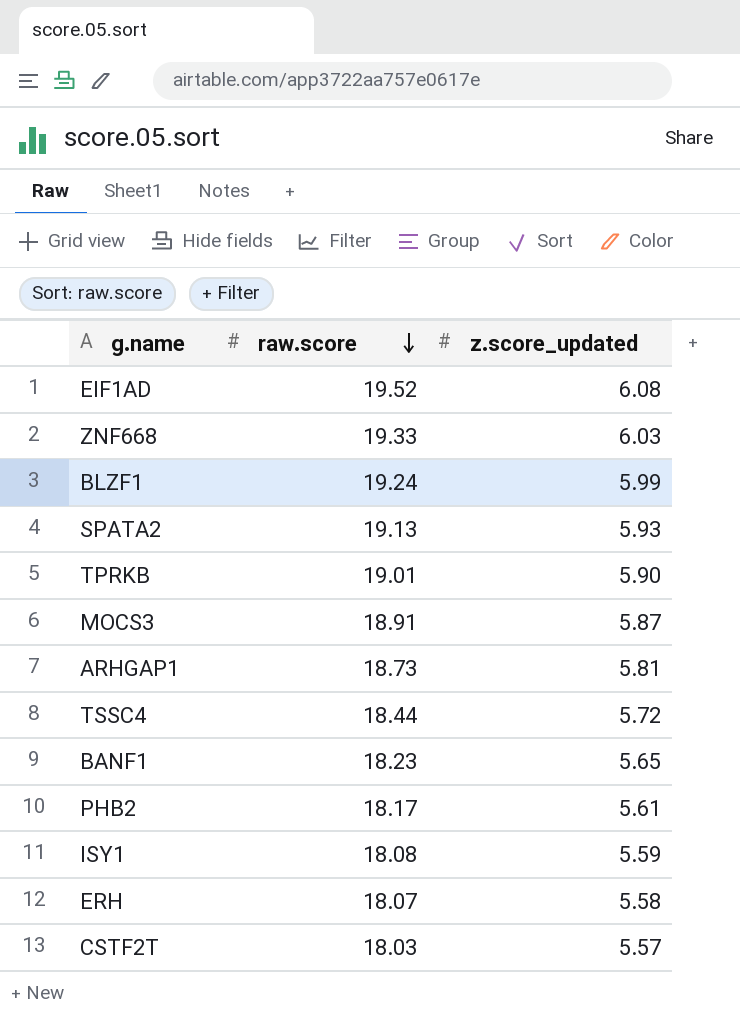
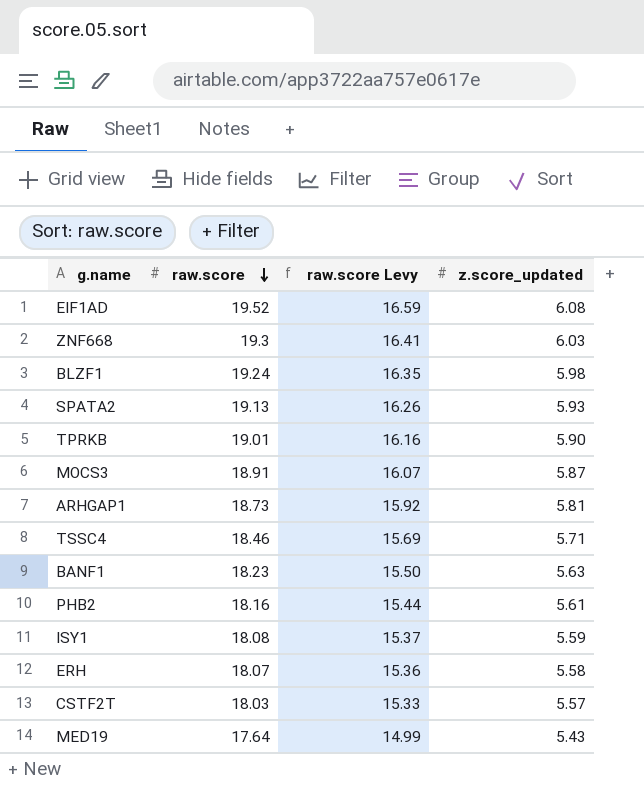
column raw.score Levy | formula: none -> [raw.score] * 0.85
ZNF668 | raw.score: 19.33 -> 19.3
BLZF1 | z.score_updated: 5.99 -> 5.98
TSSC4 | raw.score: 18.44 -> 18.46
TSSC4 | z.score_updated: 5.72 -> 5.71
BANF1 | z.score_updated: 5.65 -> 5.63
PHB2 | raw.score: 18.17 -> 18.16
row MED19: none -> 17.64 | 14.99 | 5.43

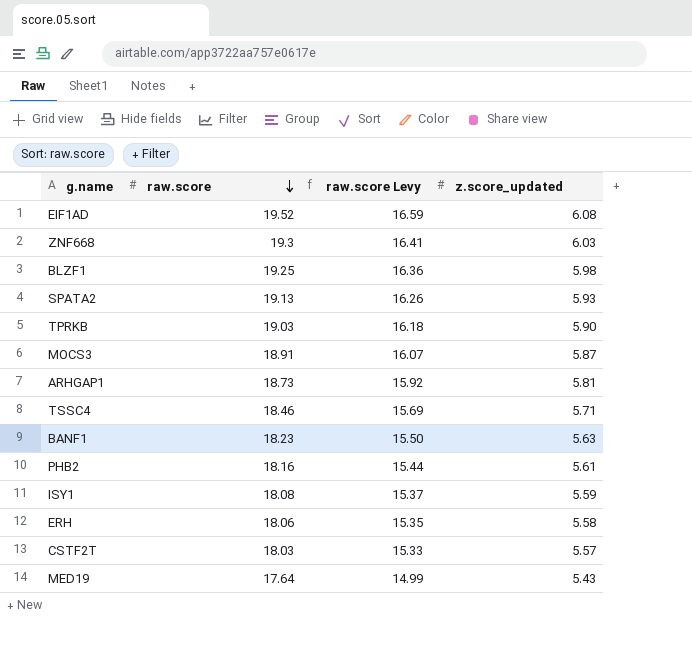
BLZF1 | raw.score: 19.24 -> 19.25
BLZF1 | raw.score Levy: 16.35 -> 16.36
TPRKB | raw.score: 19.01 -> 19.03
TPRKB | raw.score Levy: 16.16 -> 16.18
ERH | raw.score: 18.07 -> 18.06
ERH | raw.score Levy: 15.36 -> 15.35

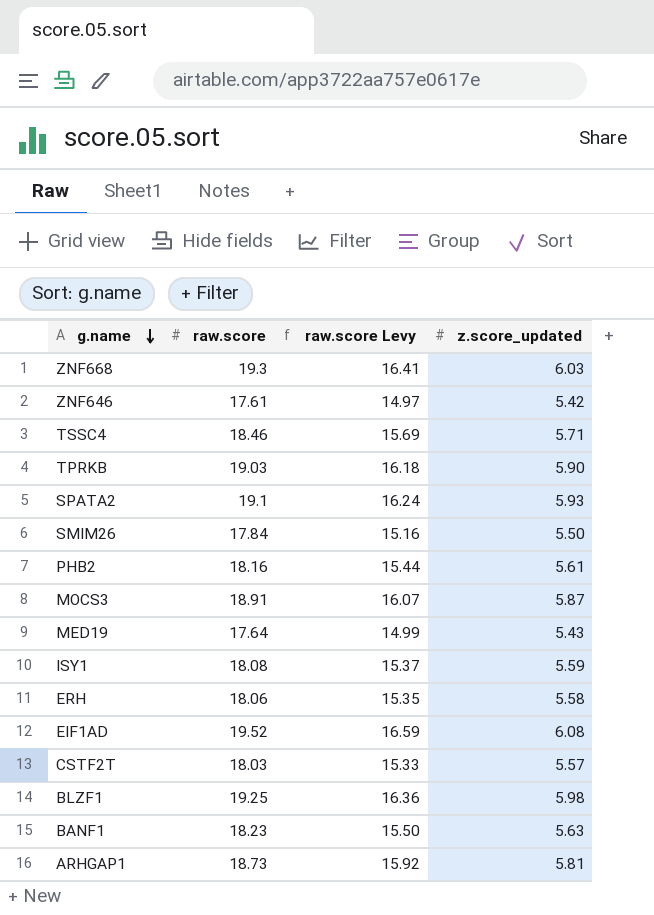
row order: raw.score descending -> g.name descending
row ZNF646: none -> 17.61 | 14.97 | 5.42
SPATA2 | raw.score: 19.13 -> 19.1
SPATA2 | raw.score Levy: 16.26 -> 16.24
row SMIM26: none -> 17.84 | 15.16 | 5.50

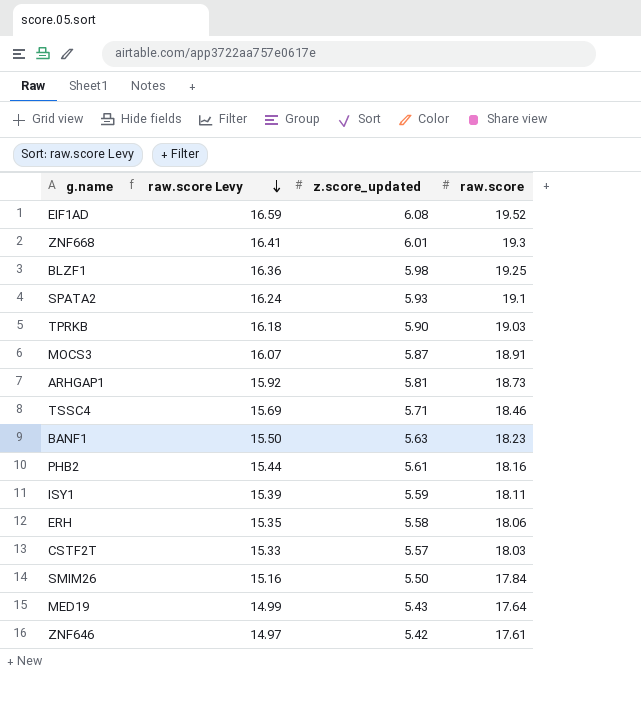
row order: g.name descending -> raw.score Levy descending
column raw.score | position: 2 -> 4
ZNF668 | z.score_updated: 6.03 -> 6.01
ISY1 | raw.score Levy: 15.37 -> 15.39
ISY1 | raw.score: 18.08 -> 18.11

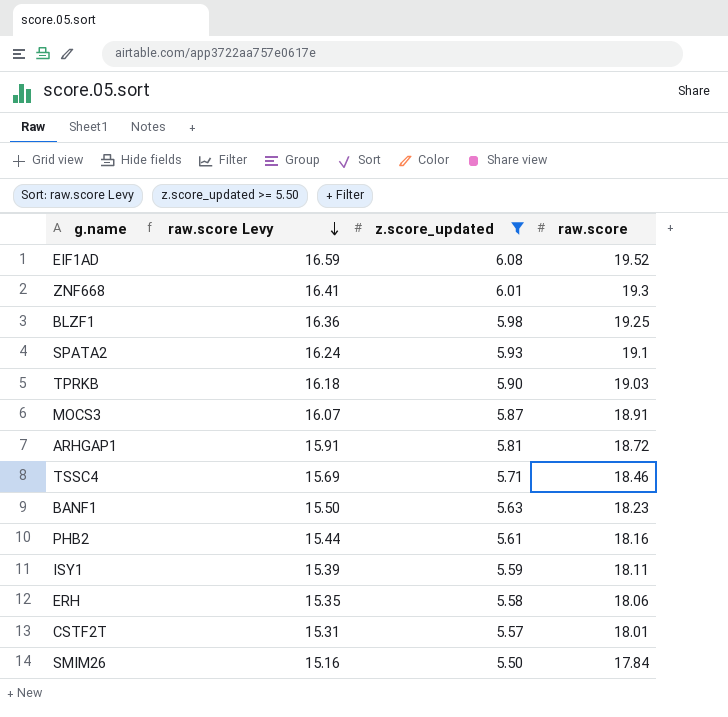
filter: none -> z.score_updated >= 5.50
ARHGAP1 | raw.score Levy: 15.92 -> 15.91
ARHGAP1 | raw.score: 18.73 -> 18.72
CSTF2T | raw.score Levy: 15.33 -> 15.31
CSTF2T | raw.score: 18.03 -> 18.01

